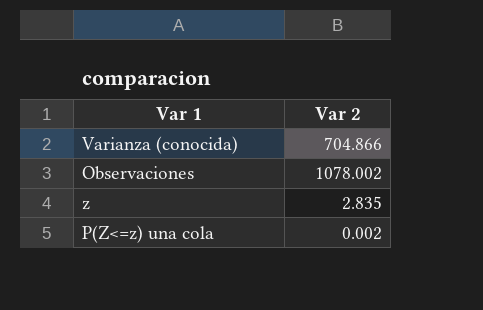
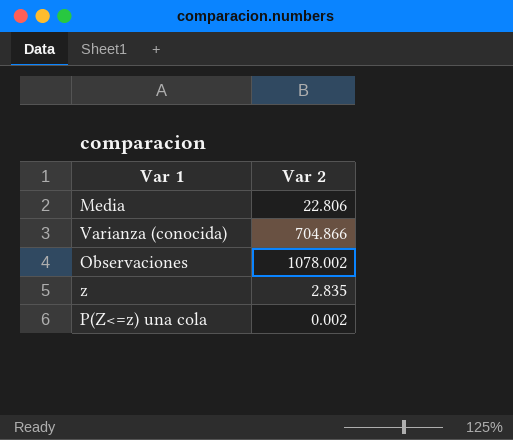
row Media: none -> 22.806

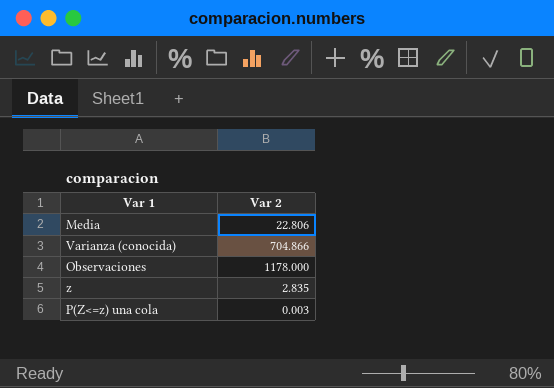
Observaciones | Var 2: 1078.002 -> 1178.000
P(Z<=z) una cola | Var 2: 0.002 -> 0.003

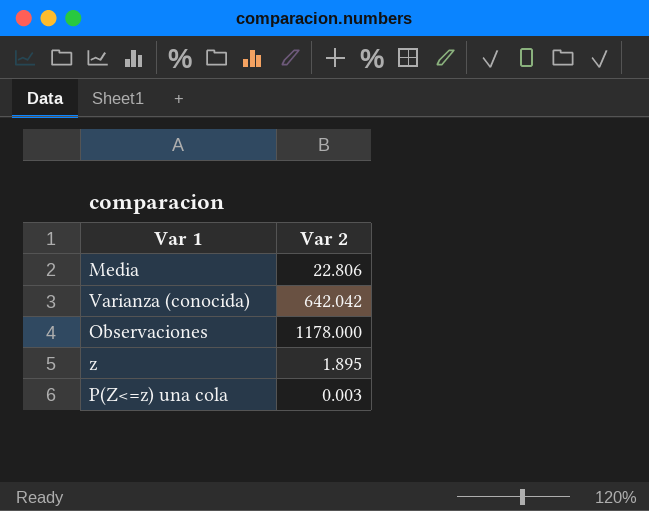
Varianza (conocida) | Var 2: 704.866 -> 642.042
z | Var 2: 2.835 -> 1.895

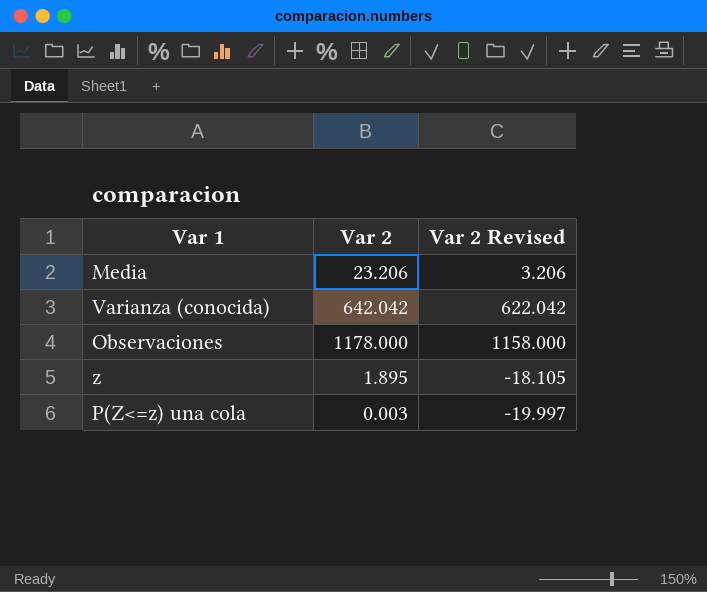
column Var 2 Revised | formula: none -> [Var 2] - 20
Media | Var 2: 22.806 -> 23.206

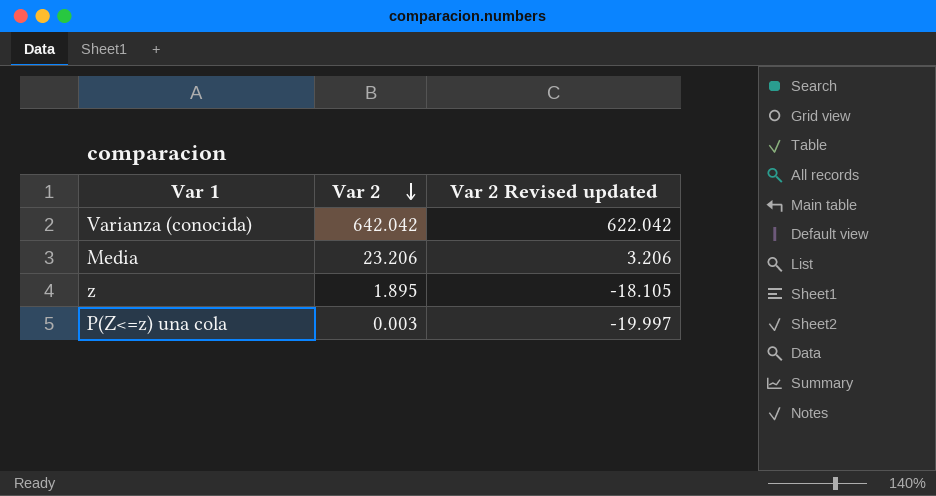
row order: none -> Var 2 descending
column name: Var 2 Revised -> Var 2 Revised updated
row Observaciones: 1178.000 | 1158.000 -> none

